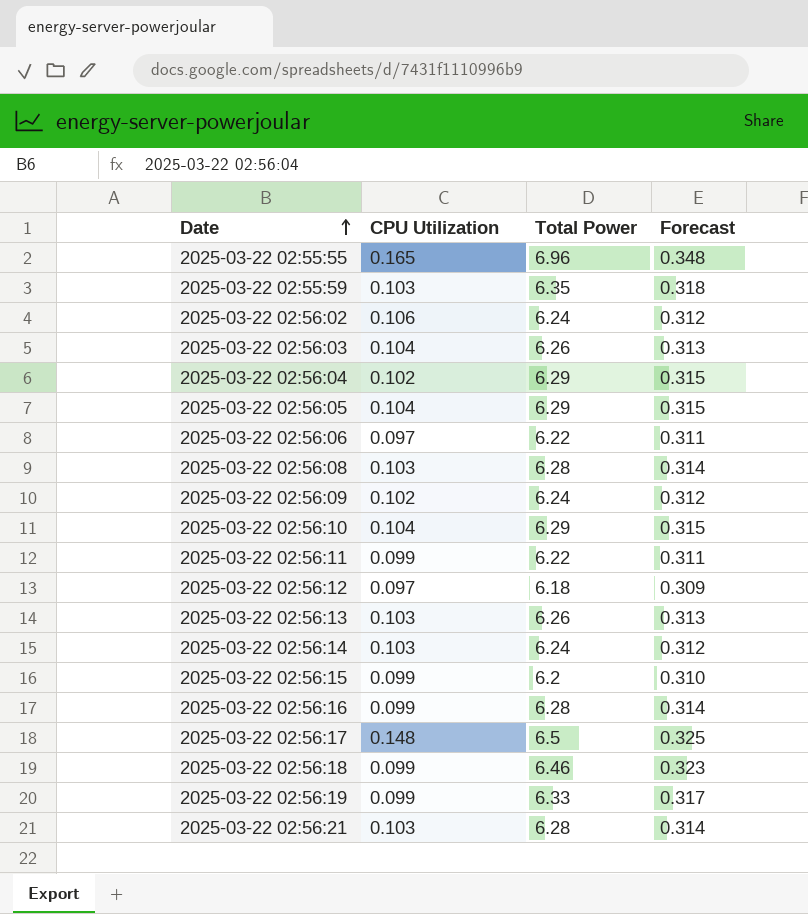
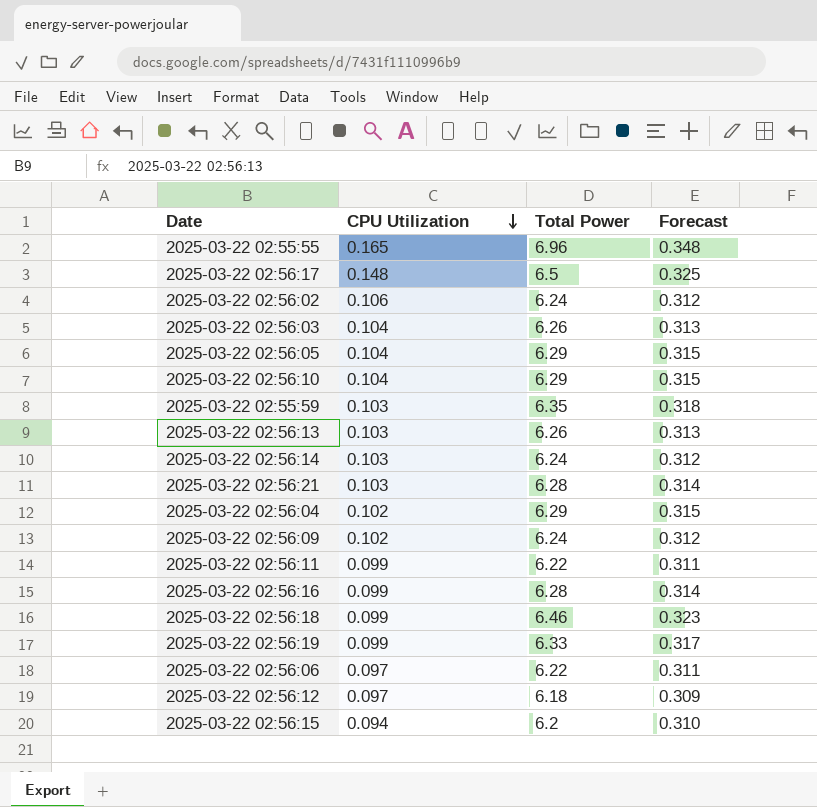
row order: Date ascending -> CPU Utilization descending
row 2025-03-22 02:56:08: 0.103 | 6.28 | 0.314 -> none
2025-03-22 02:56:15 | CPU Utilization: 0.099 -> 0.094

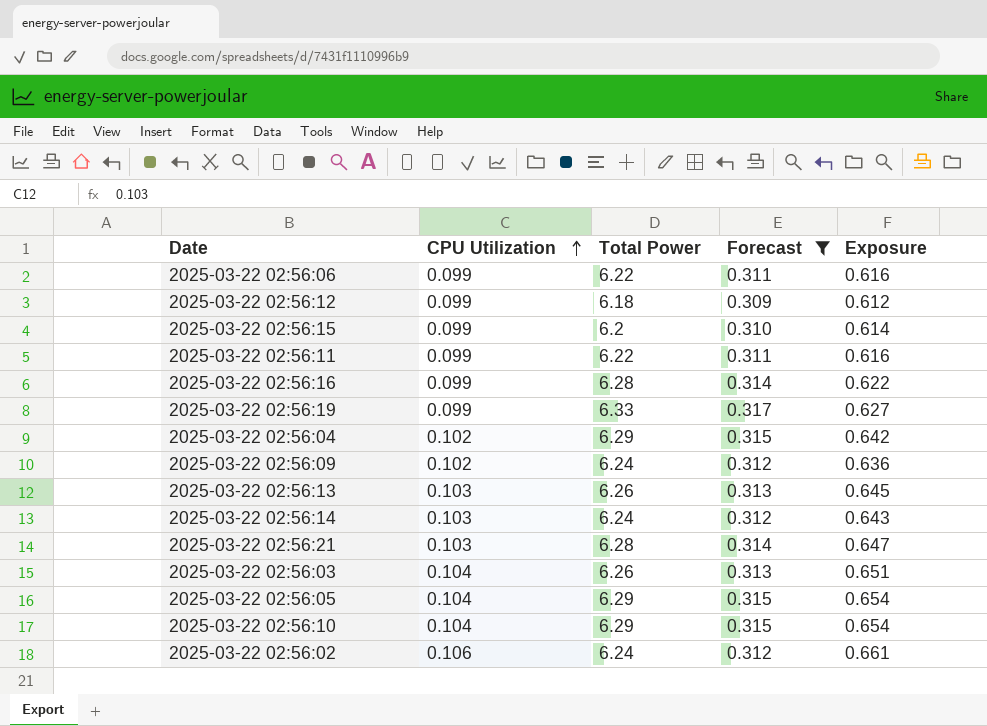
filter: none -> Forecast <= 0.317
row order: CPU Utilization descending -> CPU Utilization ascending
column Exposure | formula: none -> [CPU Utilization] * [Total Power]
2025-03-22 02:56:06 | CPU Utilization: 0.097 -> 0.099
2025-03-22 02:56:12 | CPU Utilization: 0.097 -> 0.099
2025-03-22 02:56:15 | CPU Utilization: 0.094 -> 0.099

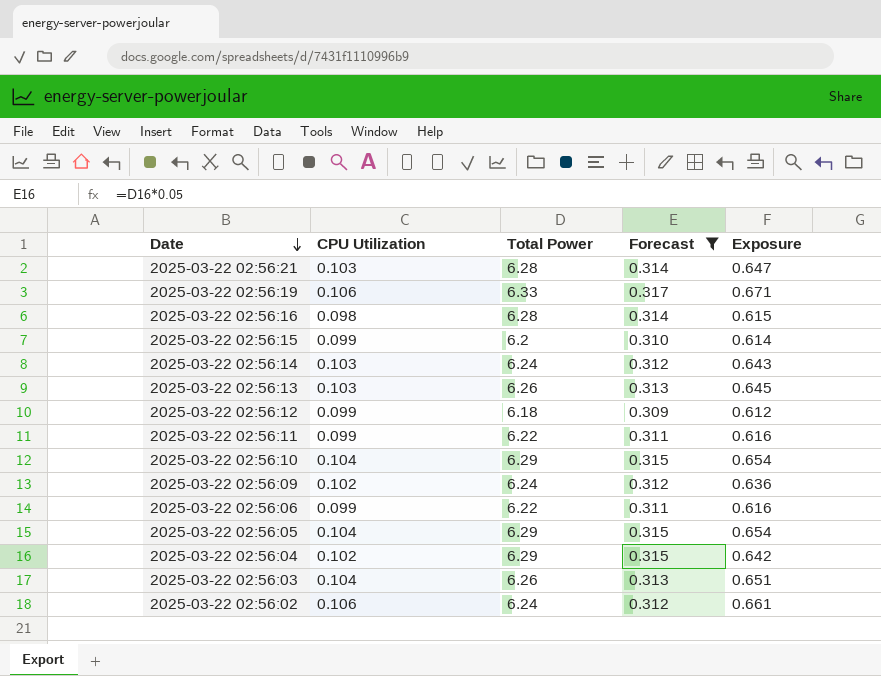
row order: CPU Utilization ascending -> Date descending
2025-03-22 02:56:19 | CPU Utilization: 0.099 -> 0.106
2025-03-22 02:56:19 | Exposure: 0.627 -> 0.671
2025-03-22 02:56:16 | CPU Utilization: 0.099 -> 0.098
2025-03-22 02:56:16 | Exposure: 0.622 -> 0.615

